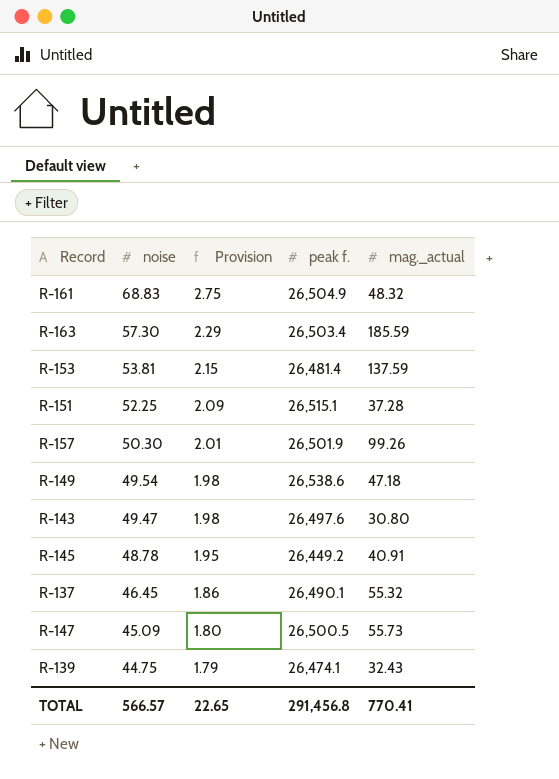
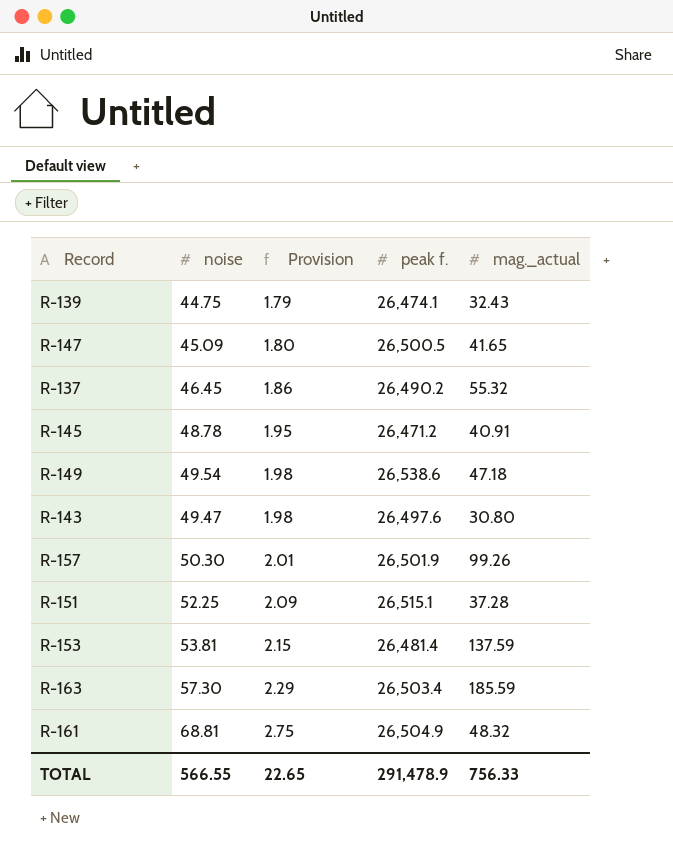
row order: noise descending -> Provision ascending
R-147 | mag._actual: 55.73 -> 41.65
R-137 | peak f.: 26,490.1 -> 26,490.2
R-145 | peak f.: 26,449.2 -> 26,471.2
R-161 | noise: 68.83 -> 68.81
TOTAL | noise: 566.57 -> 566.55
TOTAL | peak f.: 291,456.8 -> 291,478.9
TOTAL | mag._actual: 770.41 -> 756.33

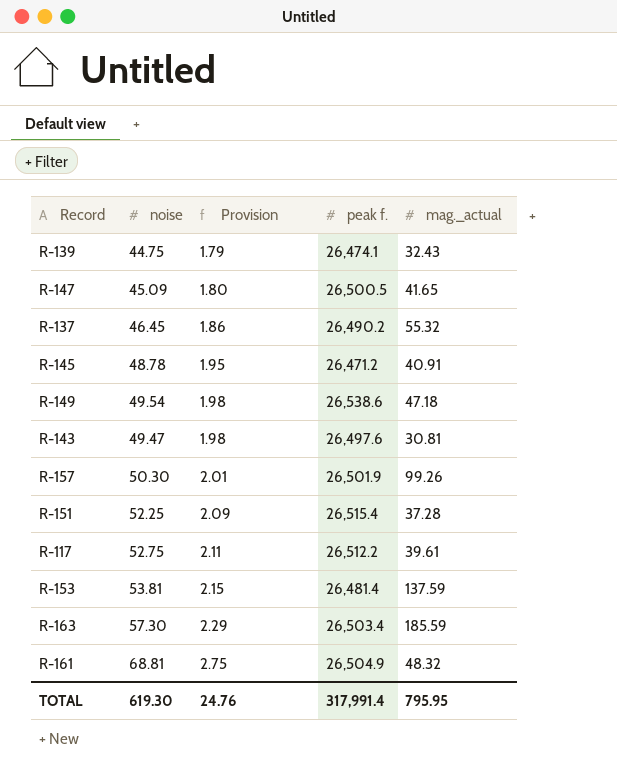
R-143 | mag._actual: 30.80 -> 30.81
R-151 | peak f.: 26,515.1 -> 26,515.4
row R-117: none -> 52.75 | 2.11 | 26,512.2 | 39.61
TOTAL | noise: 566.55 -> 619.30
TOTAL | Provision: 22.65 -> 24.76
TOTAL | peak f.: 291,478.9 -> 317,991.4
TOTAL | mag._actual: 756.33 -> 795.95

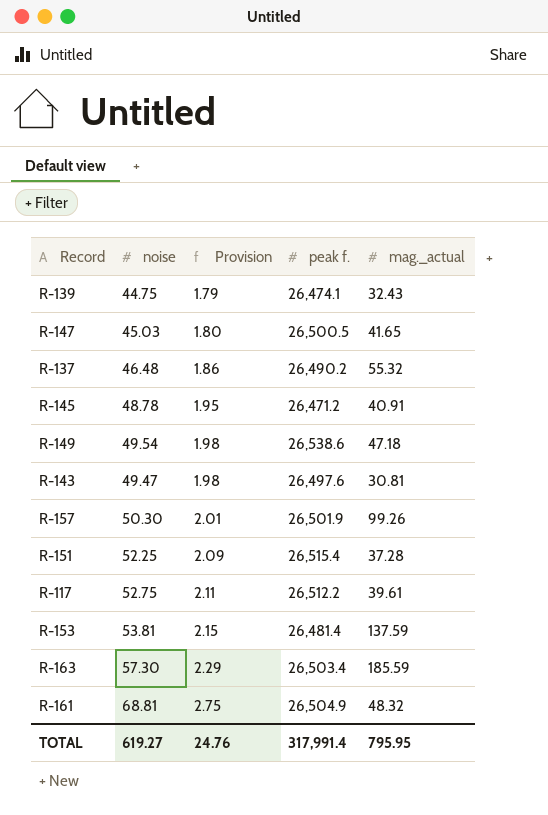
R-147 | noise: 45.09 -> 45.03
R-137 | noise: 46.45 -> 46.48
TOTAL | noise: 619.30 -> 619.27

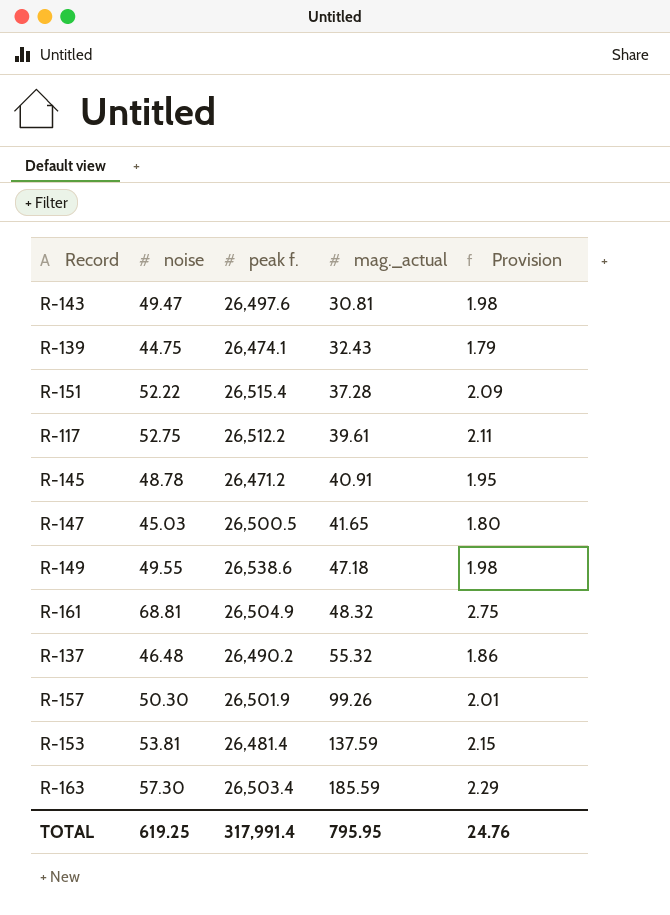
row order: Provision ascending -> mag._actual ascending
column Provision | position: 3 -> 5
R-151 | noise: 52.25 -> 52.22
R-149 | noise: 49.54 -> 49.55
TOTAL | noise: 619.27 -> 619.25

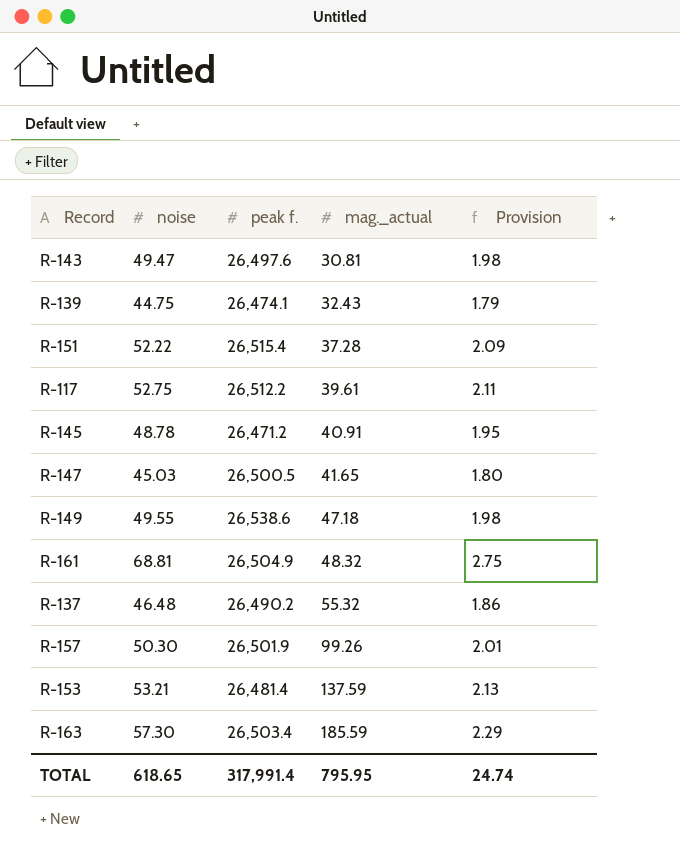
R-153 | noise: 53.81 -> 53.21
R-153 | Provision: 2.15 -> 2.13
TOTAL | noise: 619.25 -> 618.65
TOTAL | Provision: 24.76 -> 24.74

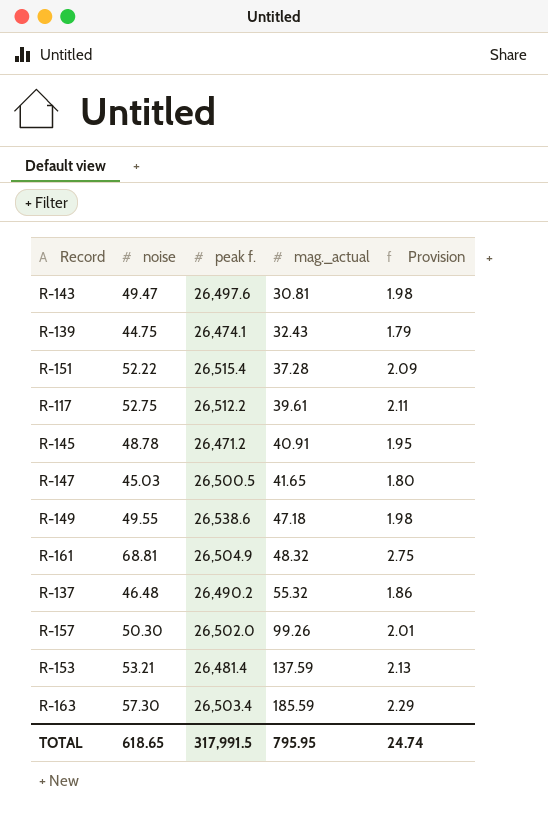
R-157 | peak f.: 26,501.9 -> 26,502.0
TOTAL | peak f.: 317,991.4 -> 317,991.5

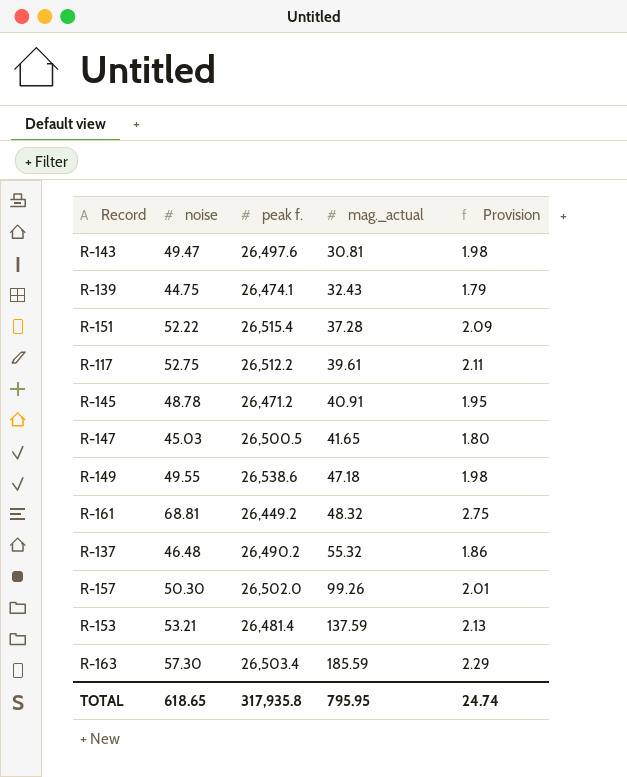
R-161 | peak f.: 26,504.9 -> 26,449.2
TOTAL | peak f.: 317,991.5 -> 317,935.8

